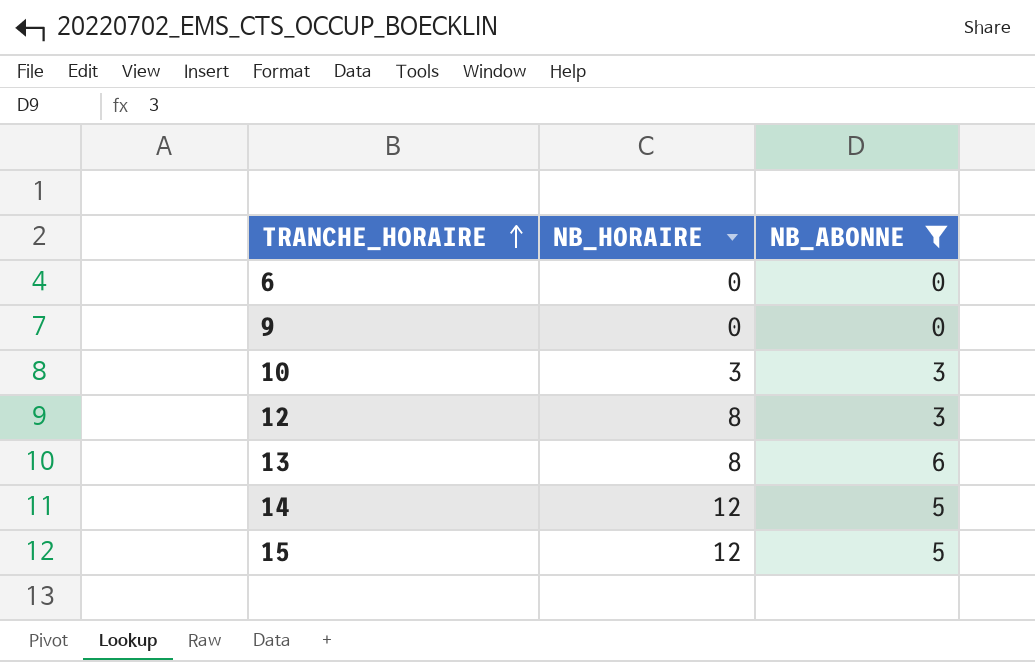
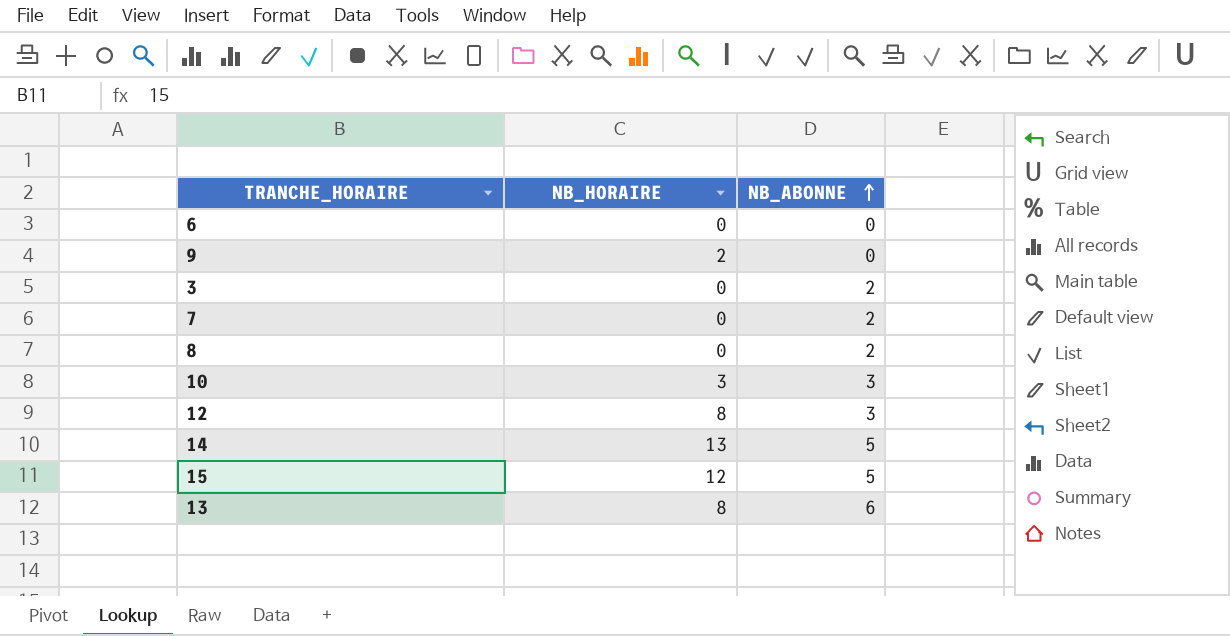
filter: NB_ABONNE != 2 -> none
row order: TRANCHE_HORAIRE ascending -> NB_ABONNE ascending
9 | NB_HORAIRE: 0 -> 2
14 | NB_HORAIRE: 12 -> 13

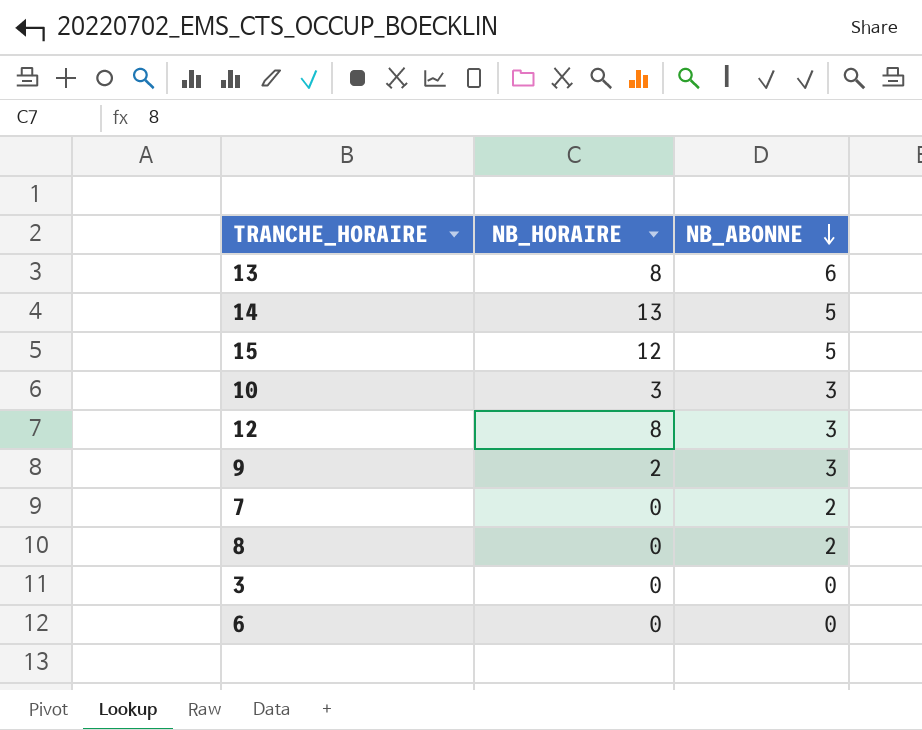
row order: NB_ABONNE ascending -> NB_ABONNE descending
9 | NB_ABONNE: 0 -> 3
3 | NB_ABONNE: 2 -> 0

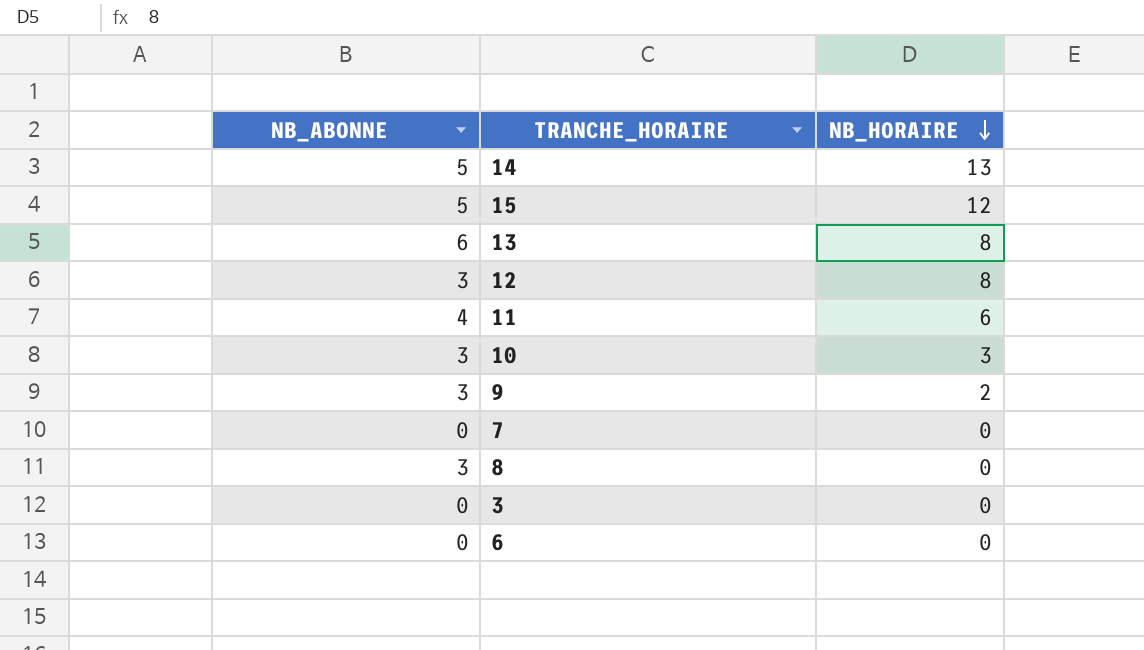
row order: NB_ABONNE descending -> NB_HORAIRE descending
column NB_ABONNE | position: 3 -> 1
row 11: none -> 4 | 6
7 | NB_ABONNE: 2 -> 0
8 | NB_ABONNE: 2 -> 3

